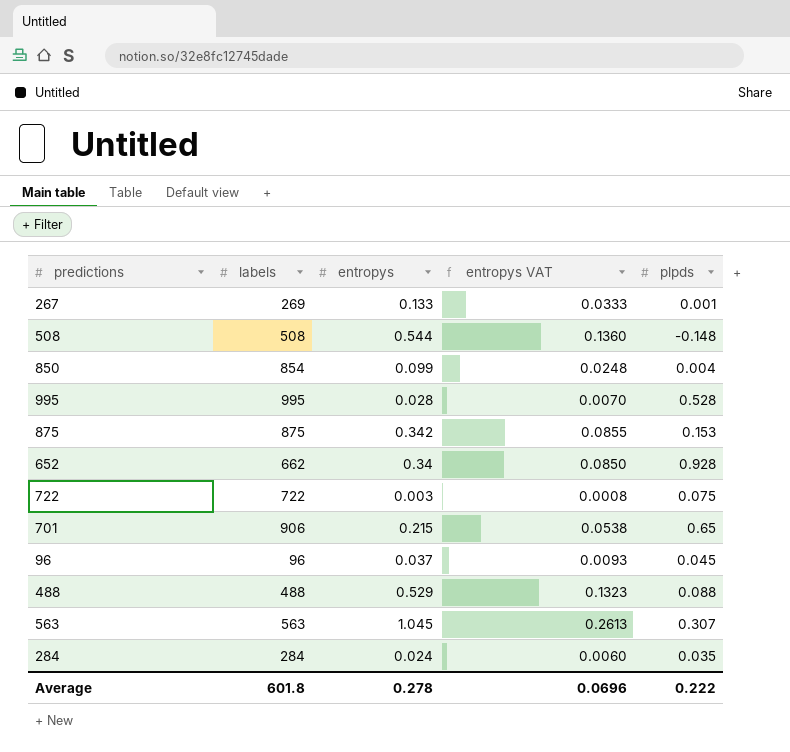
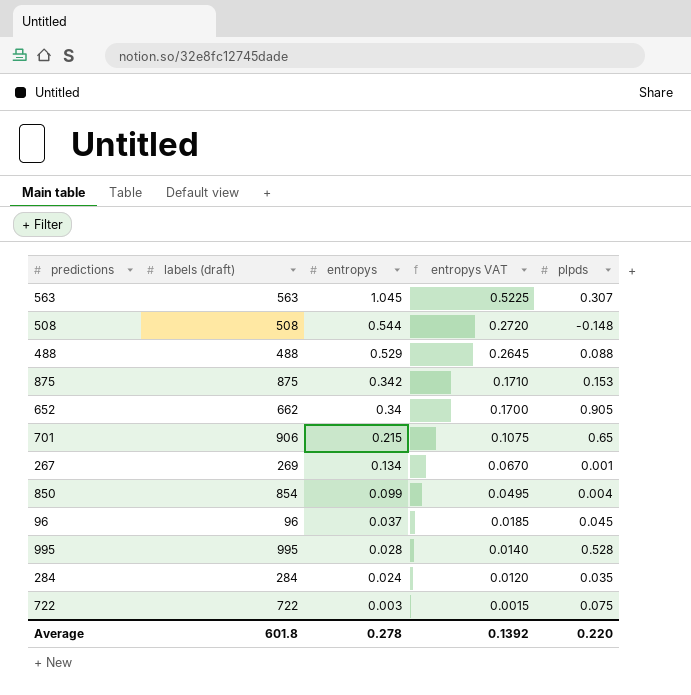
row order: none -> entropys descending
column name: labels -> labels (draft)
column entropys VAT | formula: [entropys] * 0.25 -> [entropys] * 0.5
652 | plpds: 0.928 -> 0.905
267 | entropys: 0.133 -> 0.134
Average | entropys VAT: 0.0696 -> 0.1392
Average | plpds: 0.222 -> 0.220

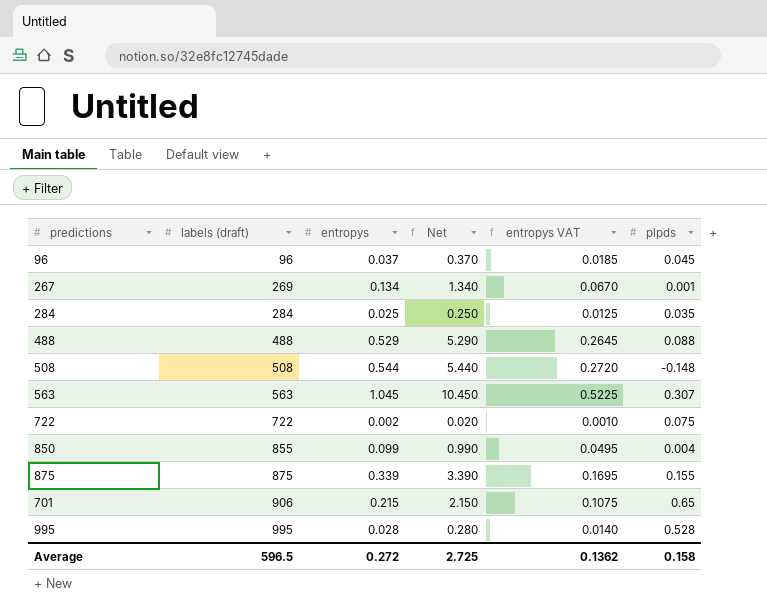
row order: entropys descending -> labels (draft) ascending
column Net | formula: none -> [entropys] * 10
row 652: 662 | 0.34 | 0.1700 | 0.905 -> none
284 | entropys: 0.024 -> 0.025
284 | entropys VAT: 0.0120 -> 0.0125
722 | entropys: 0.003 -> 0.002
722 | entropys VAT: 0.0015 -> 0.0010
850 | labels (draft): 854 -> 855
875 | entropys: 0.342 -> 0.339
875 | entropys VAT: 0.1710 -> 0.1695
875 | plpds: 0.153 -> 0.155
Average | labels (draft): 601.8 -> 596.5
Average | entropys: 0.278 -> 0.272
Average | entropys VAT: 0.1392 -> 0.1362
Average | plpds: 0.220 -> 0.158

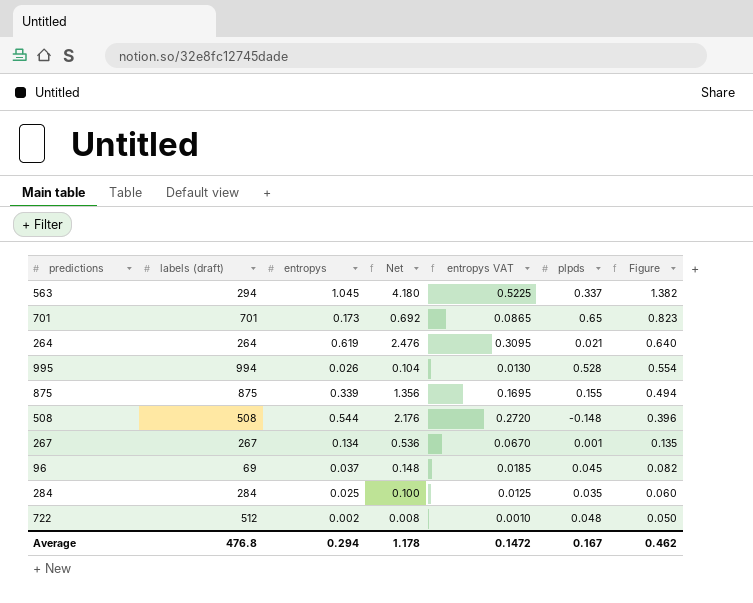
row order: labels (draft) ascending -> Figure descending
column Net | formula: [entropys] * 10 -> [entropys] * 4
column Figure | formula: none -> [entropys] + [plpds]
row 488: 488 | 0.529 | 5.290 | 0.2645 | 0.088 -> none
row 850: 855 | 0.099 | 0.990 | 0.0495 | 0.004 -> none
563 | labels (draft): 563 -> 294
563 | plpds: 0.307 -> 0.337
701 | labels (draft): 906 -> 701
701 | entropys: 0.215 -> 0.173
701 | entropys VAT: 0.1075 -> 0.0865
row 264: none -> 264 | 0.619 | 2.476 | 0.3095 | 0.021 | 0.640
995 | labels (draft): 995 -> 994
995 | entropys: 0.028 -> 0.026
995 | entropys VAT: 0.0140 -> 0.0130
267 | labels (draft): 269 -> 267
96 | labels (draft): 96 -> 69
722 | labels (draft): 722 -> 512
722 | plpds: 0.075 -> 0.048
Average | labels (draft): 596.5 -> 476.8
Average | entropys: 0.272 -> 0.294
Average | Net: 2.725 -> 1.178
Average | entropys VAT: 0.1362 -> 0.1472
Average | plpds: 0.158 -> 0.167

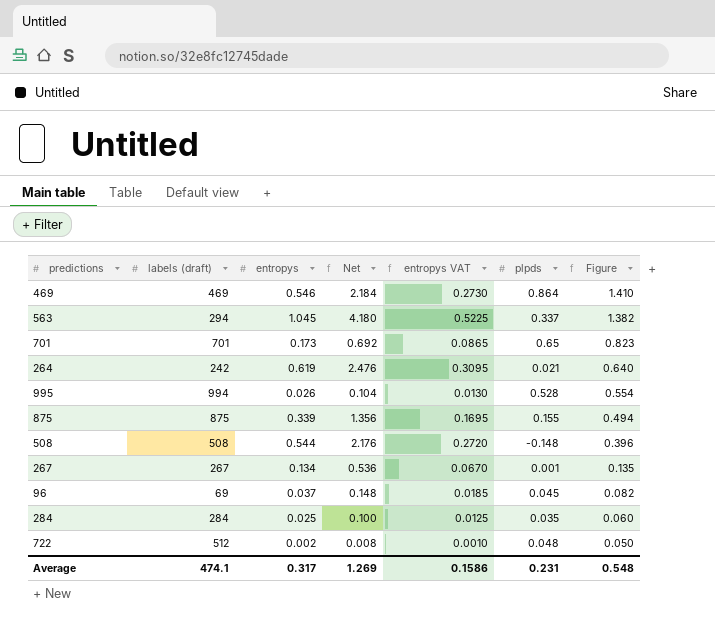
row 469: none -> 469 | 0.546 | 2.184 | 0.2730 | 0.864 | 1.410
264 | labels (draft): 264 -> 242
Average | labels (draft): 476.8 -> 474.1
Average | entropys: 0.294 -> 0.317
Average | Net: 1.178 -> 1.269
Average | entropys VAT: 0.1472 -> 0.1586
Average | plpds: 0.167 -> 0.231
Average | Figure: 0.462 -> 0.548

